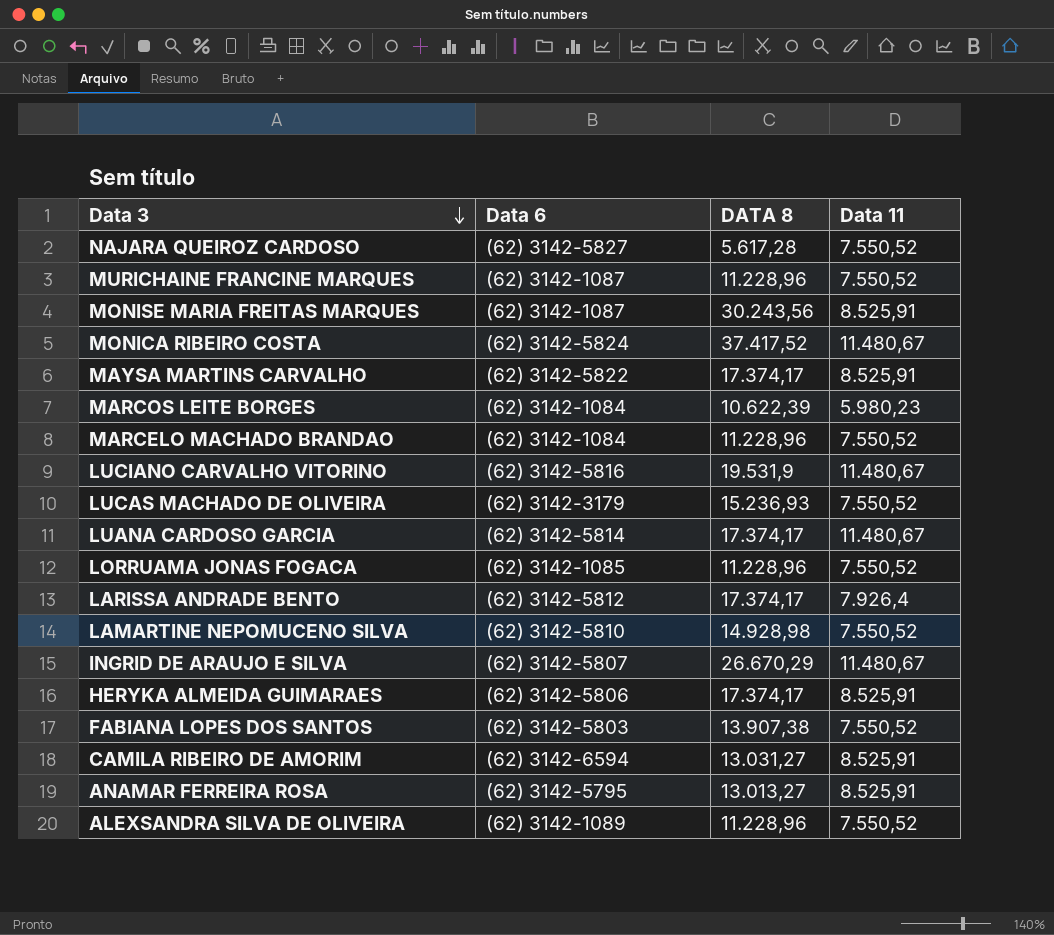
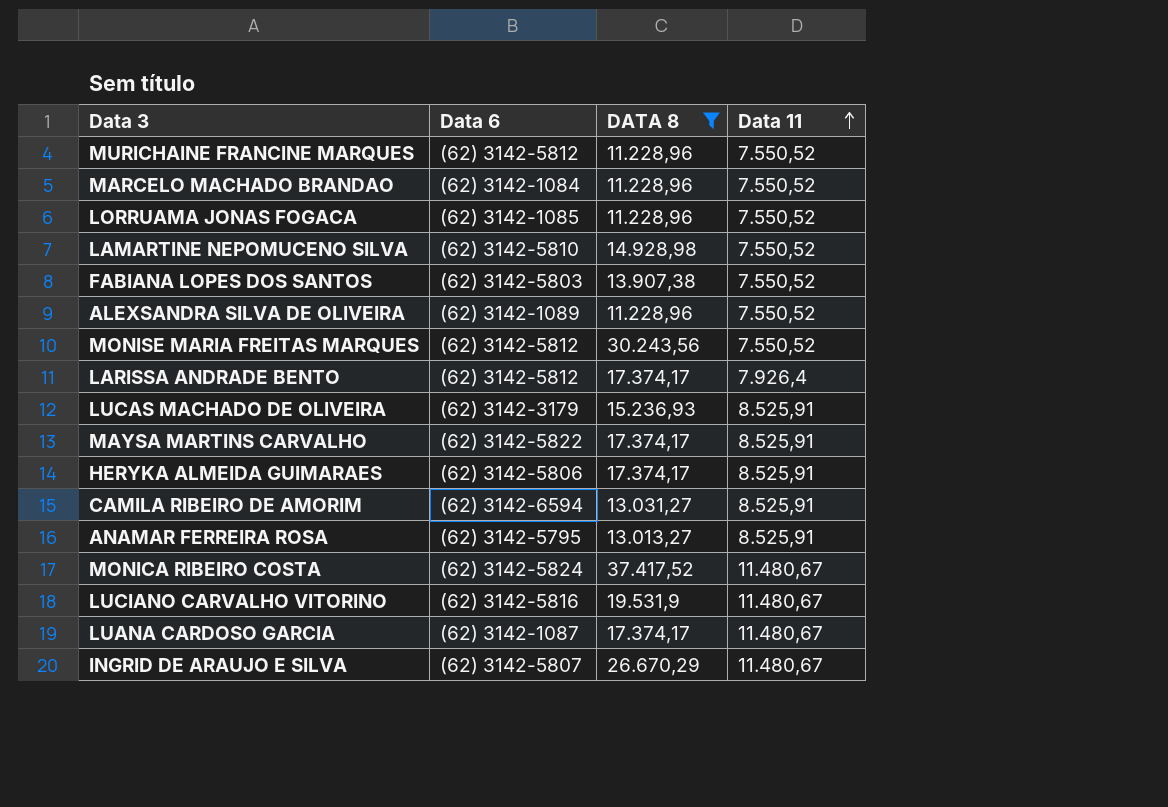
filter: none -> DATA 8 >= 11.228,96
row order: Data 3 descending -> Data 11 ascending
MURICHAINE FRANCINE MARQUES | Data 6: (62) 3142-1087 -> (62) 3142-5812
MONISE MARIA FREITAS MARQUES | Data 6: (62) 3142-1087 -> (62) 3142-5812
MONISE MARIA FREITAS MARQUES | Data 11: 8.525,91 -> 7.550,52
LUCAS MACHADO DE OLIVEIRA | Data 11: 7.550,52 -> 8.525,91
LUANA CARDOSO GARCIA | Data 6: (62) 3142-5814 -> (62) 3142-1087

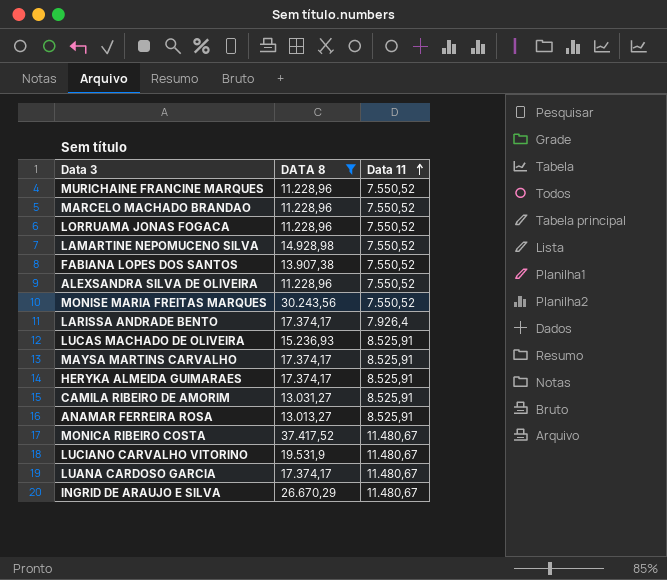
column Data 6 | position: 2 -> none

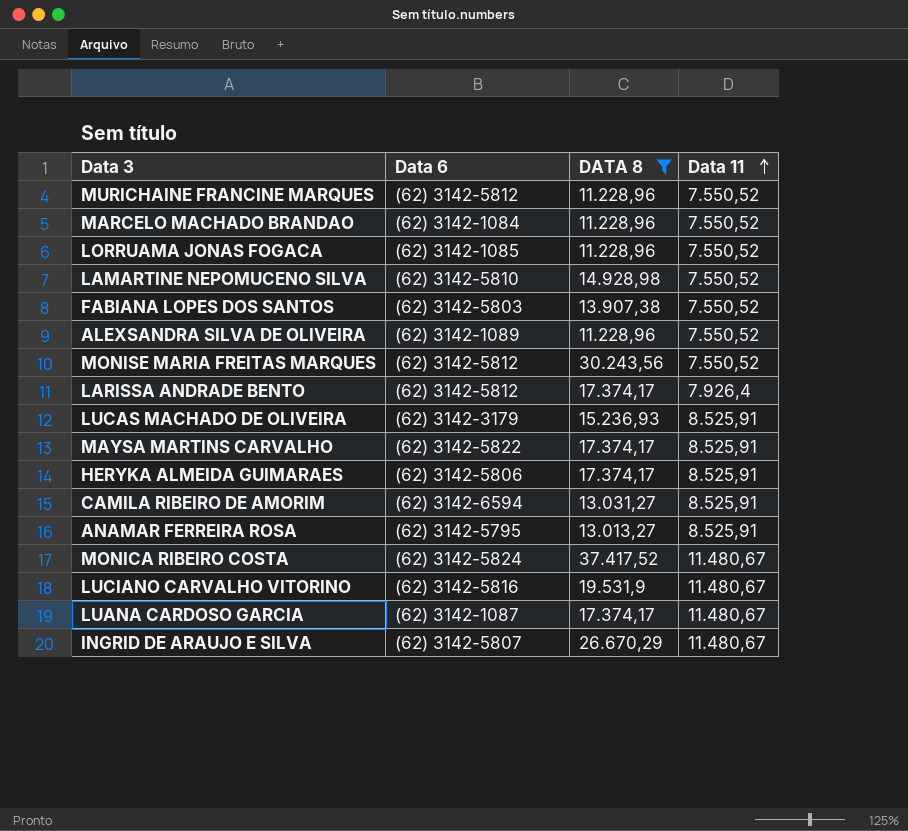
column Data 6 | position: none -> 2

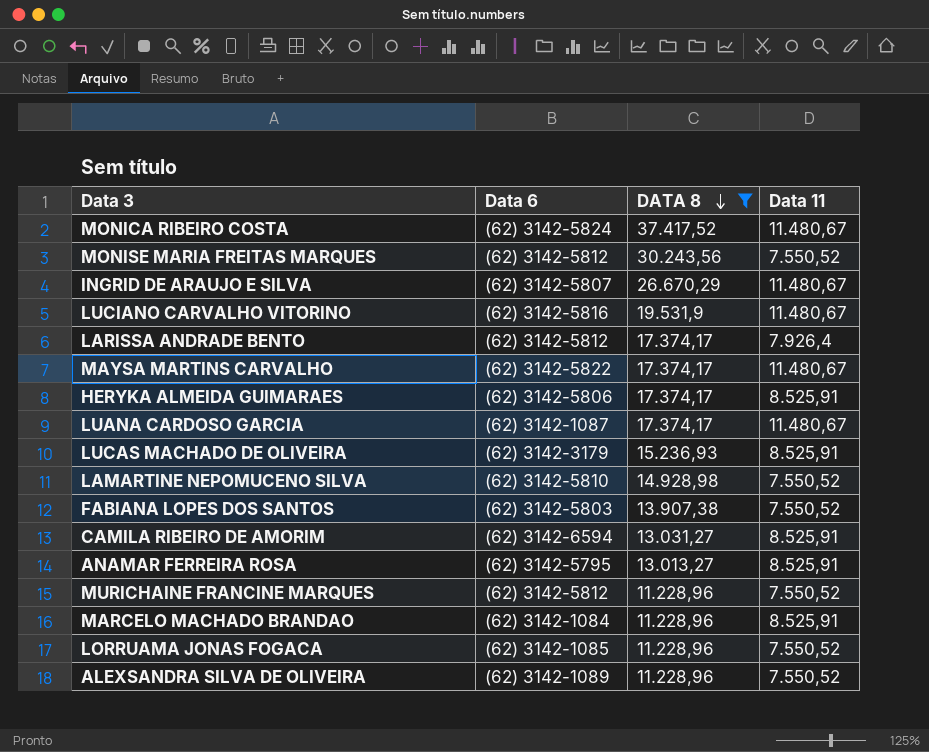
row order: Data 11 ascending -> DATA 8 descending
MAYSA MARTINS CARVALHO | Data 11: 8.525,91 -> 11.480,67
MARCELO MACHADO BRANDAO | Data 11: 7.550,52 -> 8.525,91

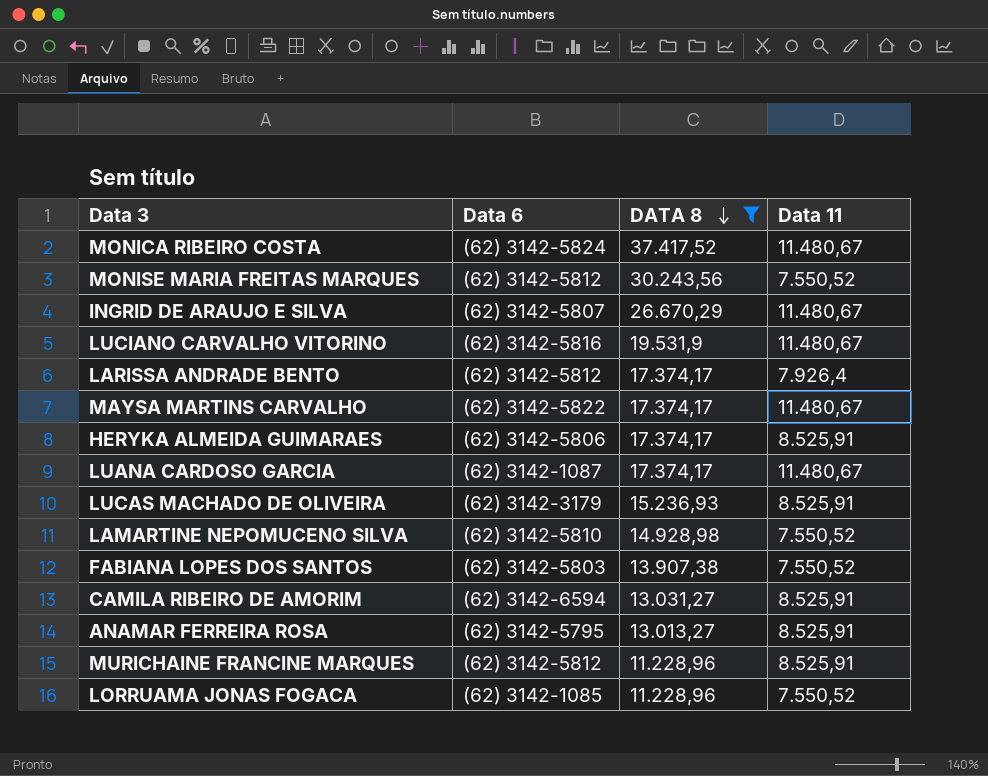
row MARCELO MACHADO BRANDAO: (62) 3142-1084 | 11.228,96 | 8.525,91 -> none
row ALEXSANDRA SILVA DE OLIVEIRA: (62) 3142-1089 | 11.228,96 | 7.550,52 -> none
MURICHAINE FRANCINE MARQUES | Data 11: 7.550,52 -> 8.525,91

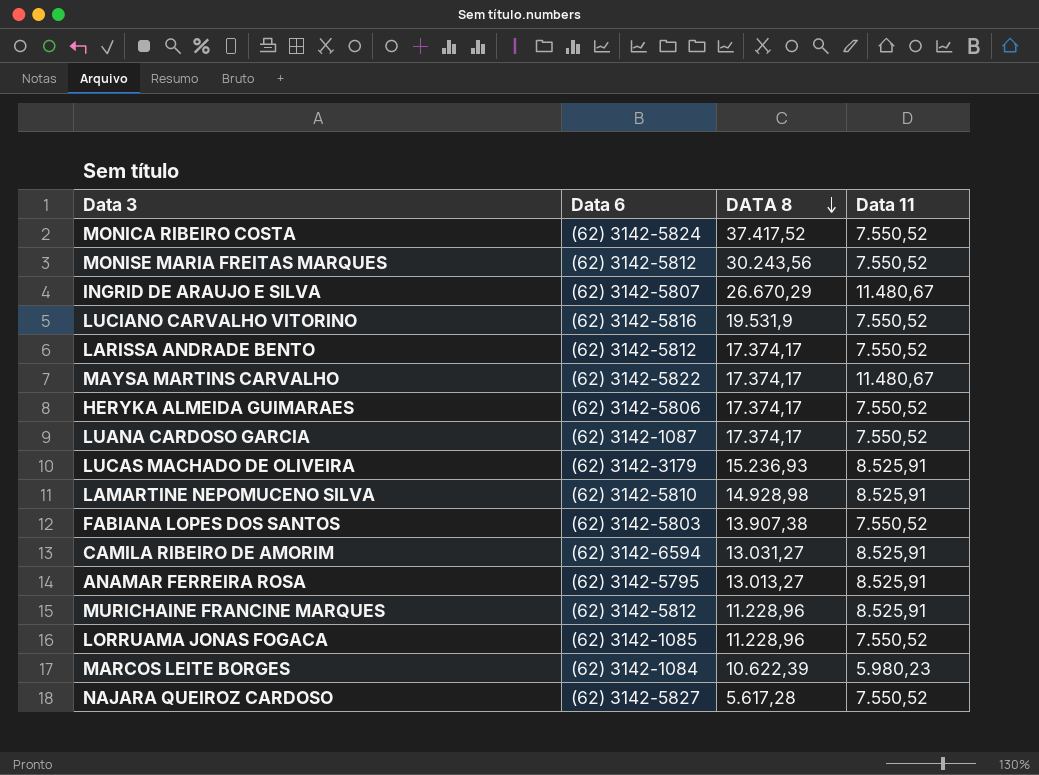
filter: DATA 8 >= 11.228,96 -> none
MONICA RIBEIRO COSTA | Data 11: 11.480,67 -> 7.550,52
LUCIANO CARVALHO VITORINO | Data 11: 11.480,67 -> 7.550,52
LARISSA ANDRADE BENTO | Data 11: 7.926,4 -> 7.550,52
HERYKA ALMEIDA GUIMARAES | Data 11: 8.525,91 -> 7.550,52
LUANA CARDOSO GARCIA | Data 11: 11.480,67 -> 7.550,52
LAMARTINE NEPOMUCENO SILVA | Data 11: 7.550,52 -> 8.525,91

